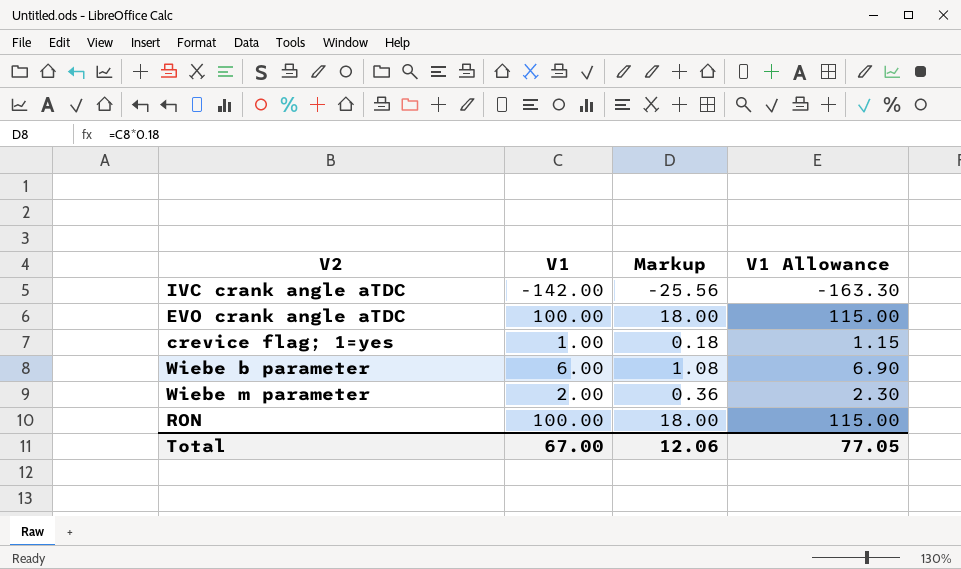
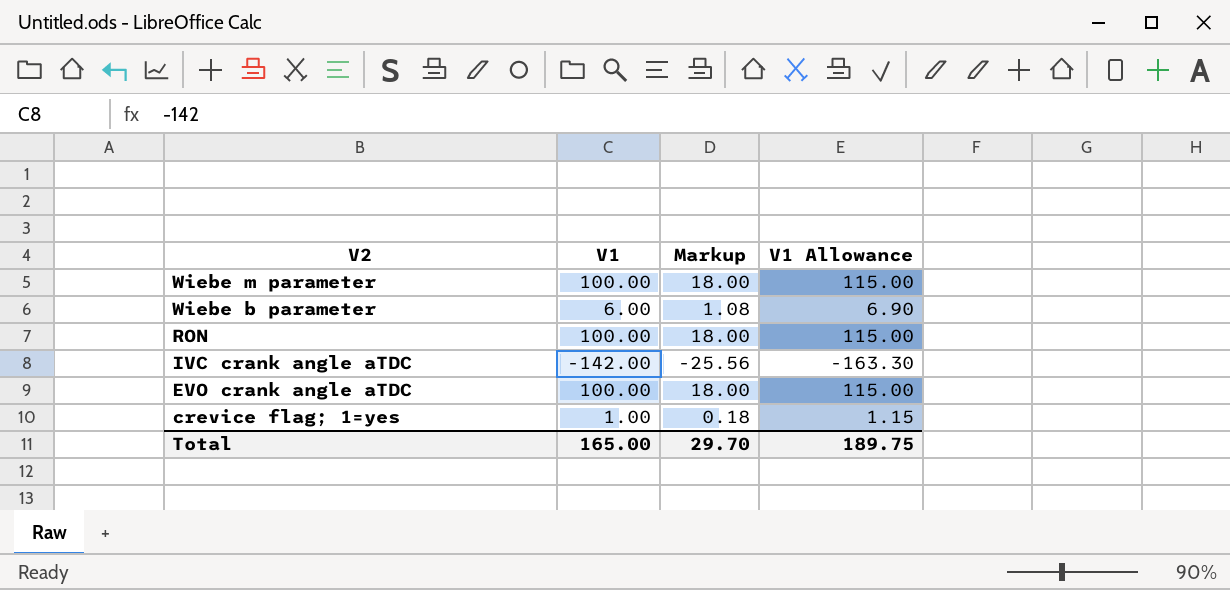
row order: none -> V2 descending
Wiebe m parameter | V1: 2.00 -> 100.00
Wiebe m parameter | Markup: 0.36 -> 18.00
Wiebe m parameter | V1 Allowance: 2.30 -> 115.00
Total | V1: 67.00 -> 165.00
Total | Markup: 12.06 -> 29.70
Total | V1 Allowance: 77.05 -> 189.75

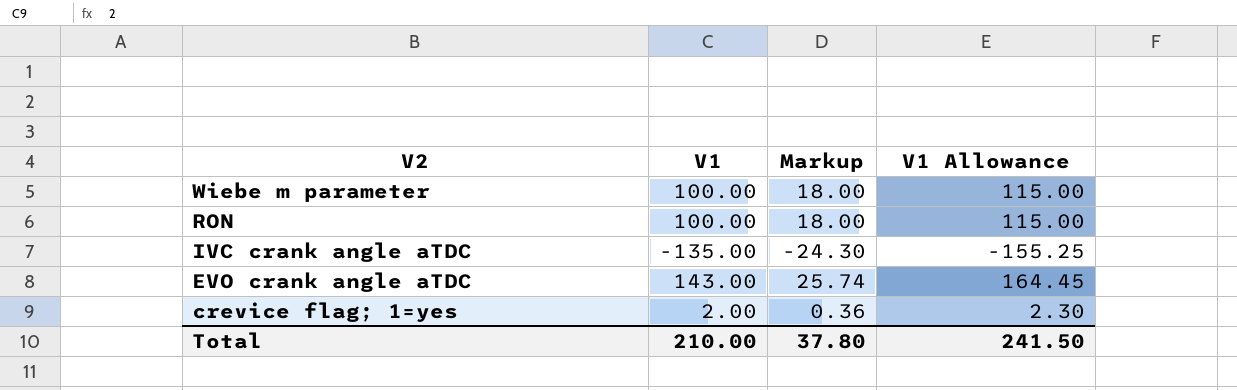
row Wiebe b parameter: 6.00 | 1.08 | 6.90 -> none
IVC crank angle aTDC | V1: -142.00 -> -135.00
IVC crank angle aTDC | Markup: -25.56 -> -24.30
IVC crank angle aTDC | V1 Allowance: -163.30 -> -155.25
EVO crank angle aTDC | V1: 100.00 -> 143.00
EVO crank angle aTDC | Markup: 18.00 -> 25.74
EVO crank angle aTDC | V1 Allowance: 115.00 -> 164.45
crevice flag; 1=yes | V1: 1.00 -> 2.00
crevice flag; 1=yes | Markup: 0.18 -> 0.36
crevice flag; 1=yes | V1 Allowance: 1.15 -> 2.30
Total | V1: 165.00 -> 210.00
Total | Markup: 29.70 -> 37.80
Total | V1 Allowance: 189.75 -> 241.50

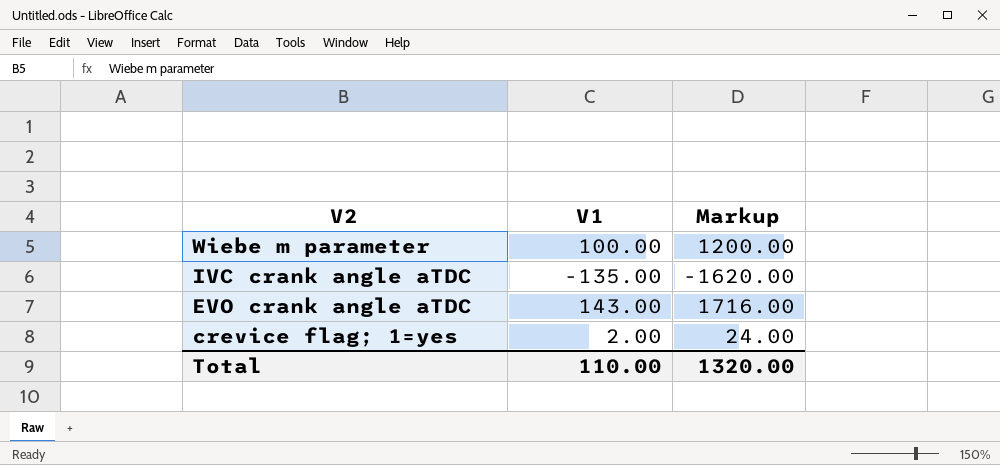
column V1 Allowance | formula: [V1] * 1.15 -> none
column Markup | formula: [V1] * 0.18 -> [V1] * 12
row RON: 100.00 | 18.00 | 115.00 -> none
Total | V1: 210.00 -> 110.00
Total | Markup: 37.80 -> 1320.00

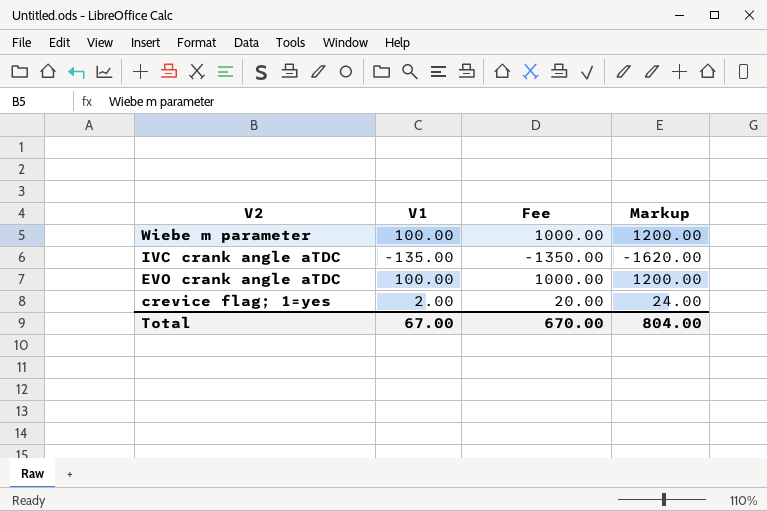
column Fee | formula: none -> [V1] * 10
EVO crank angle aTDC | V1: 143.00 -> 100.00
EVO crank angle aTDC | Markup: 1716.00 -> 1200.00
Total | V1: 110.00 -> 67.00
Total | Markup: 1320.00 -> 804.00

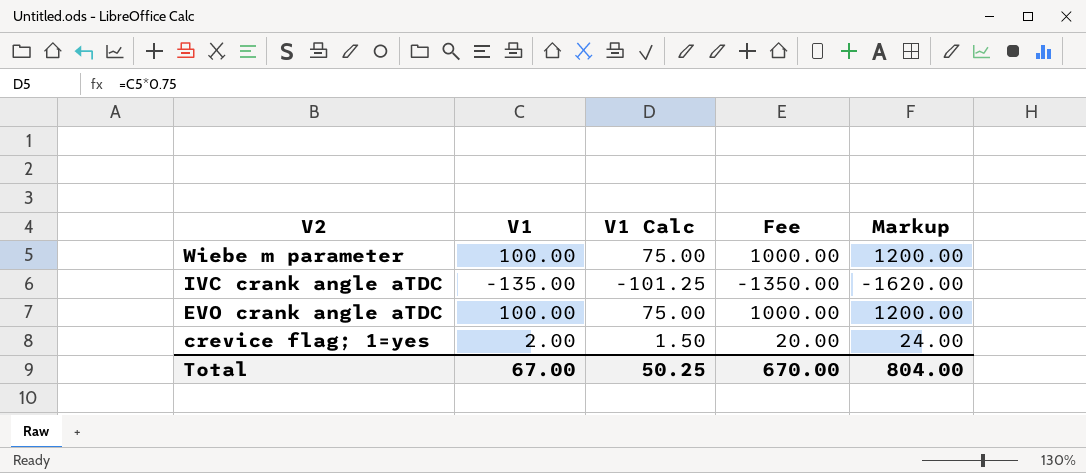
column V1 Calc | formula: none -> [V1] * 0.75

